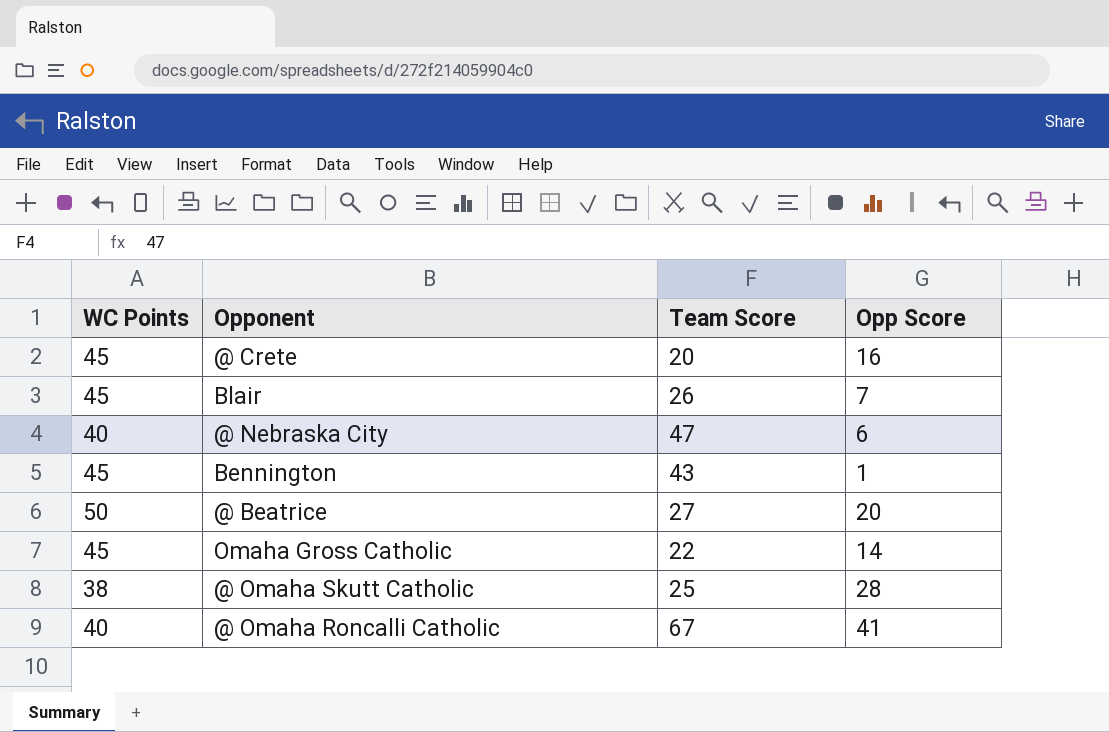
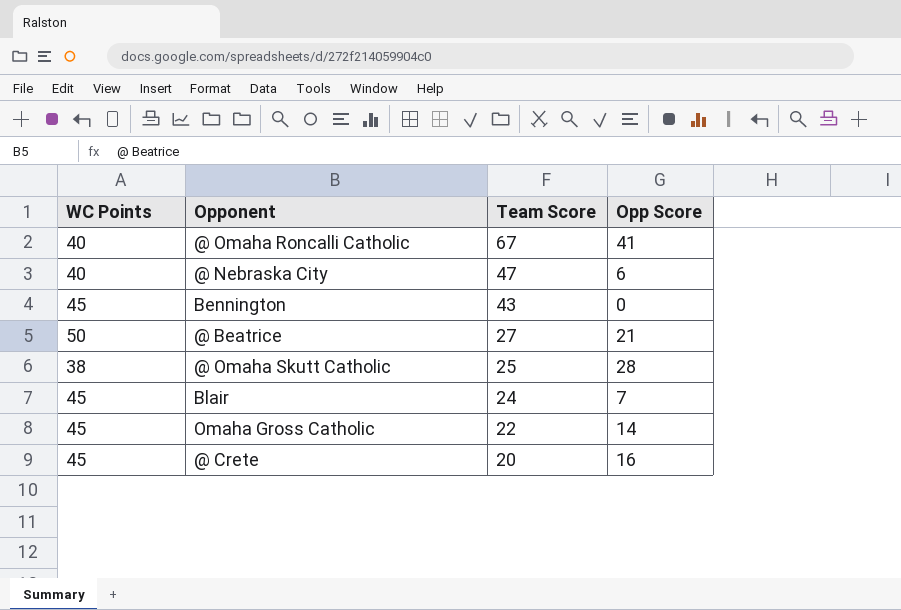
row order: none -> Team Score descending
Bennington | Opp Score: 1 -> 0
@ Beatrice | Opp Score: 20 -> 21
Blair | Team Score: 26 -> 24

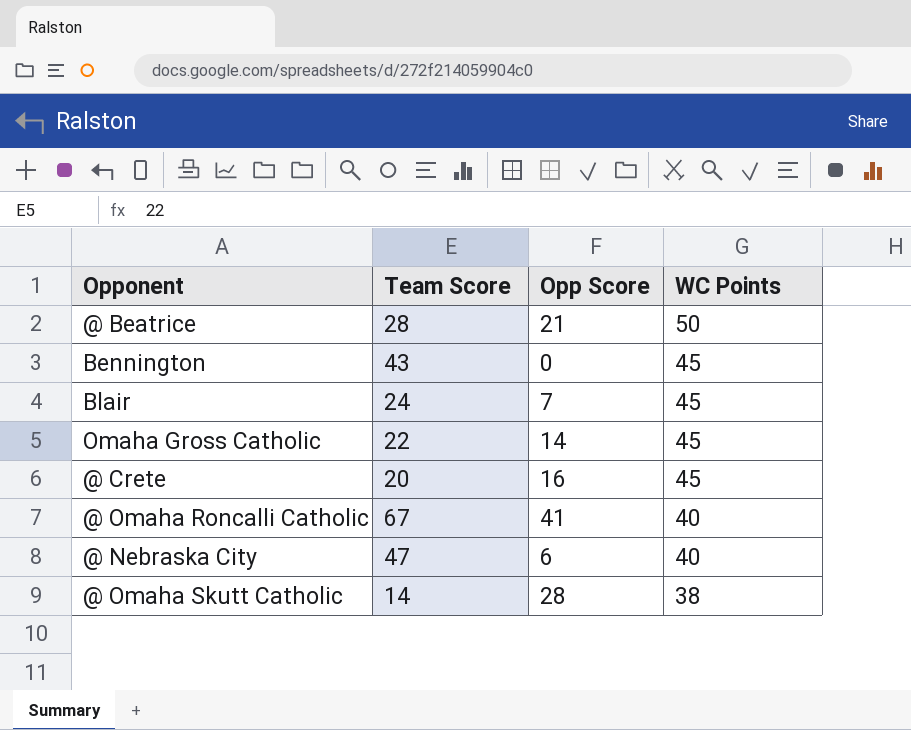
row order: Team Score descending -> WC Points descending
column WC Points | position: 1 -> 4
@ Beatrice | Team Score: 27 -> 28
@ Omaha Skutt Catholic | Team Score: 25 -> 14

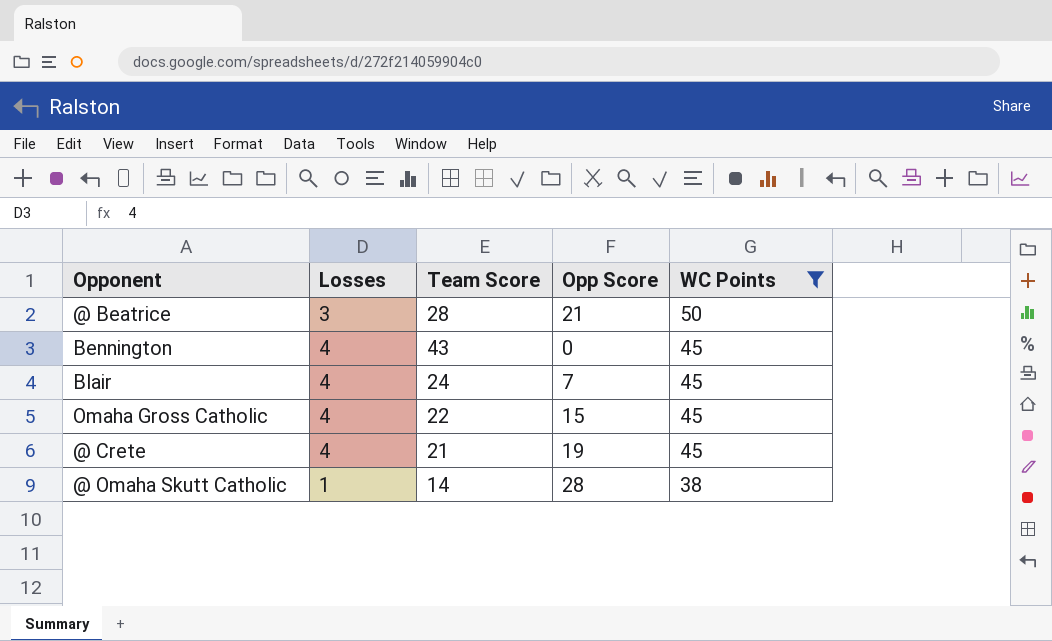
filter: none -> WC Points != 40
column Losses | position: none -> 2
Omaha Gross Catholic | Opp Score: 14 -> 15
@ Crete | Team Score: 20 -> 21
@ Crete | Opp Score: 16 -> 19

